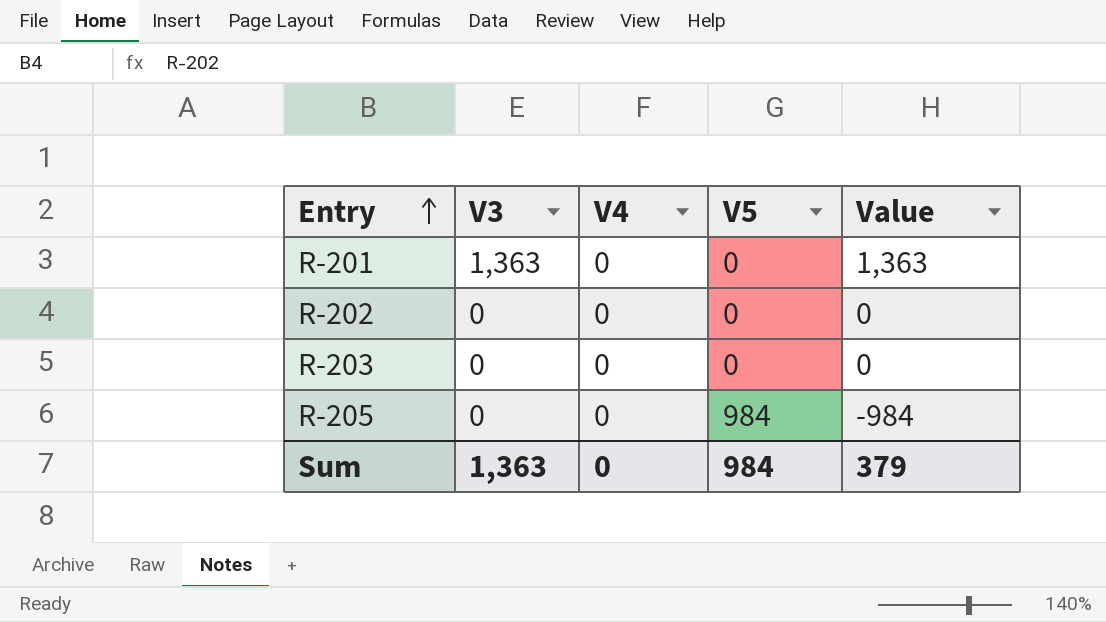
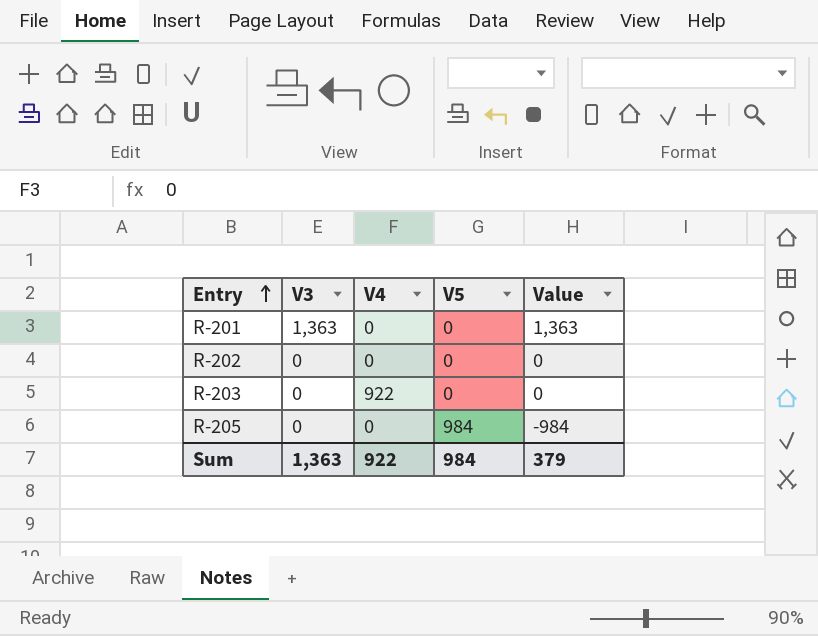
R-203 | V4: 0 -> 922
Sum | V4: 0 -> 922

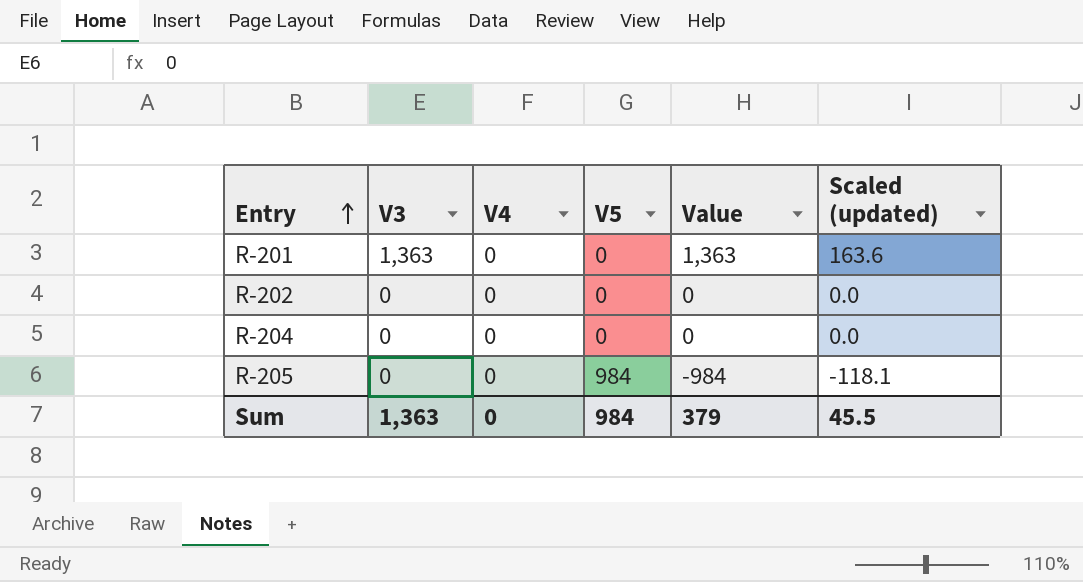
column Scaled (updated) | formula: none -> [Value] * 0.12
row R-203: 0 | 922 | 0 | 0 -> none
row R-204: none -> 0 | 0 | 0 | 0 | 0.0
Sum | V4: 922 -> 0

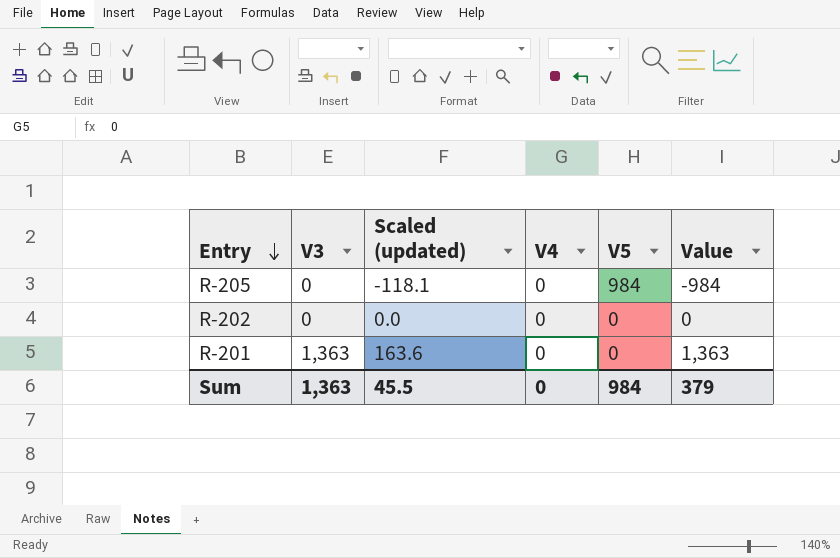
row order: Entry ascending -> Entry descending
column Scaled (updated) | position: 6 -> 3
row R-204: 0 | 0 | 0 | 0 | 0.0 -> none

